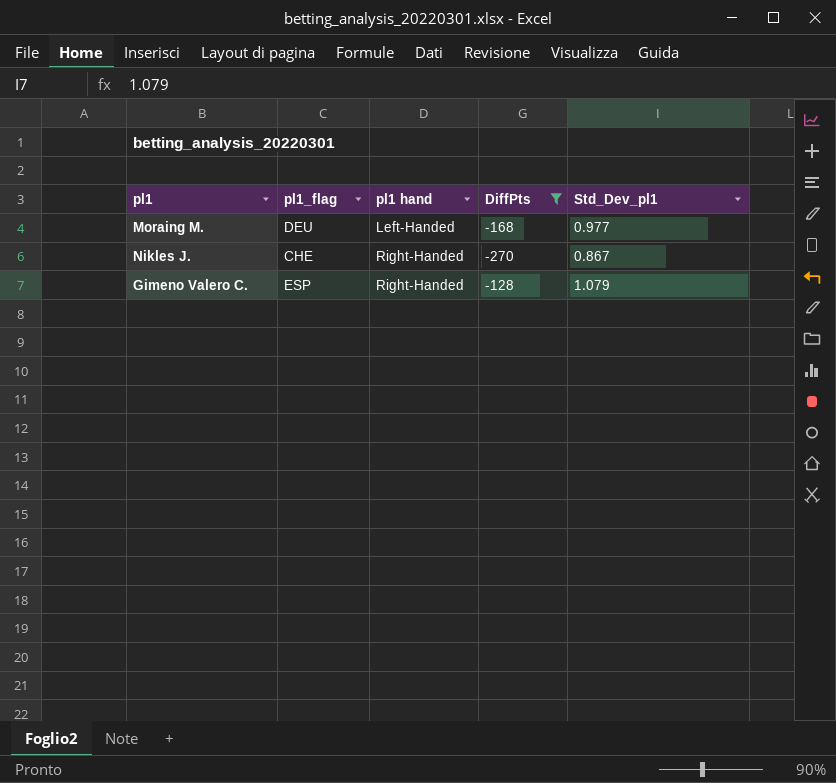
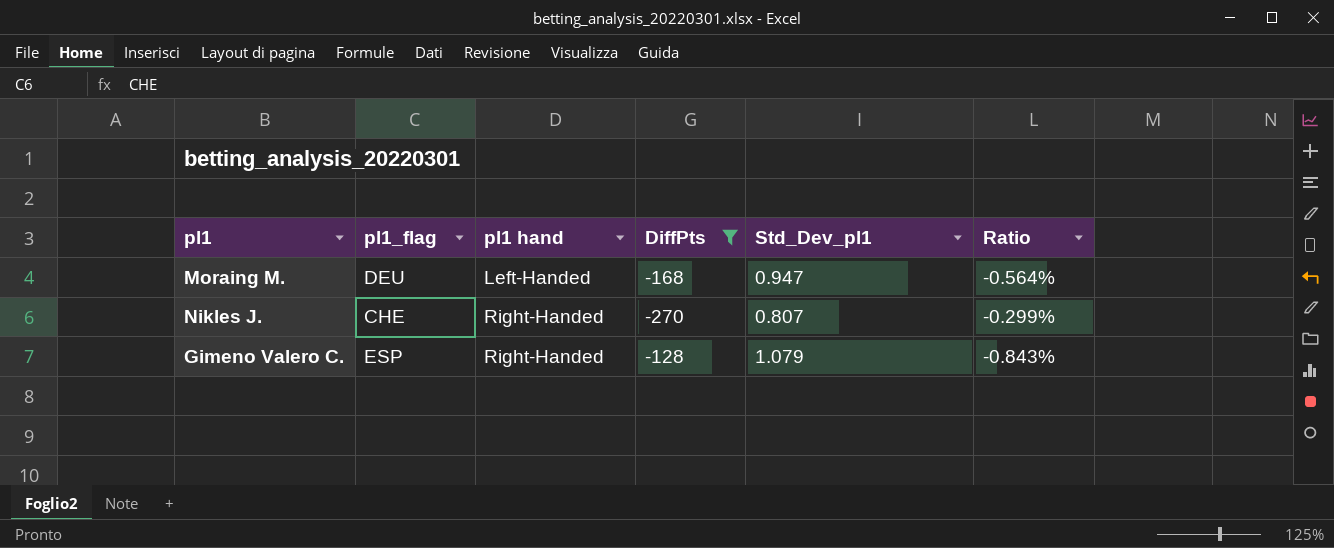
column Ratio | formula: none -> [Std_Dev_pl1] / [DiffPts]
Moraing M. | Std_Dev_pl1: 0.977 -> 0.947
Nikles J. | Std_Dev_pl1: 0.867 -> 0.807

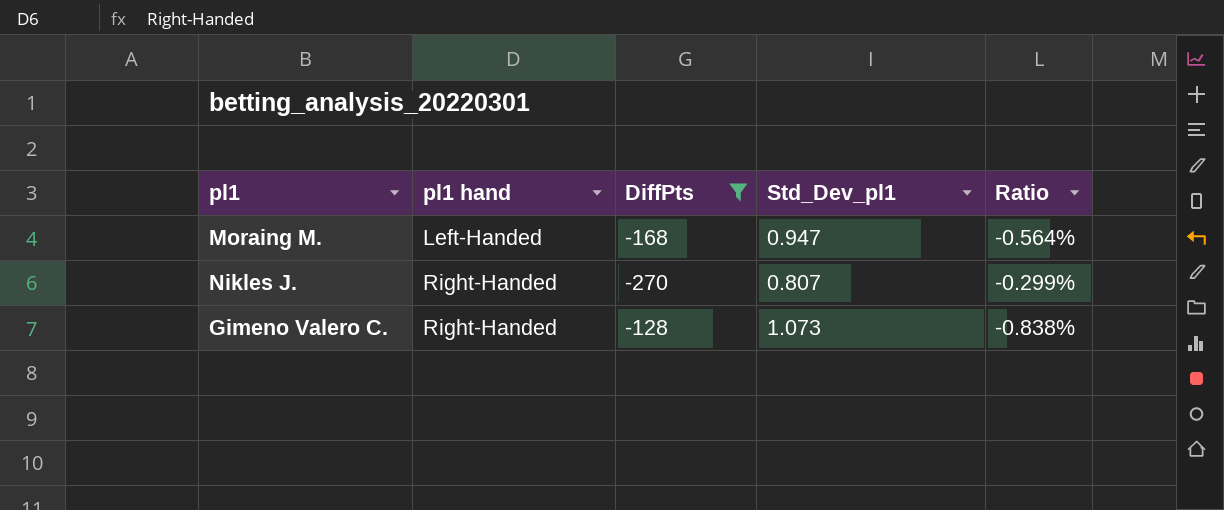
column pl1_flag | position: 2 -> none
Gimeno Valero C. | Std_Dev_pl1: 1.079 -> 1.073
Gimeno Valero C. | Ratio: -0.843% -> -0.838%

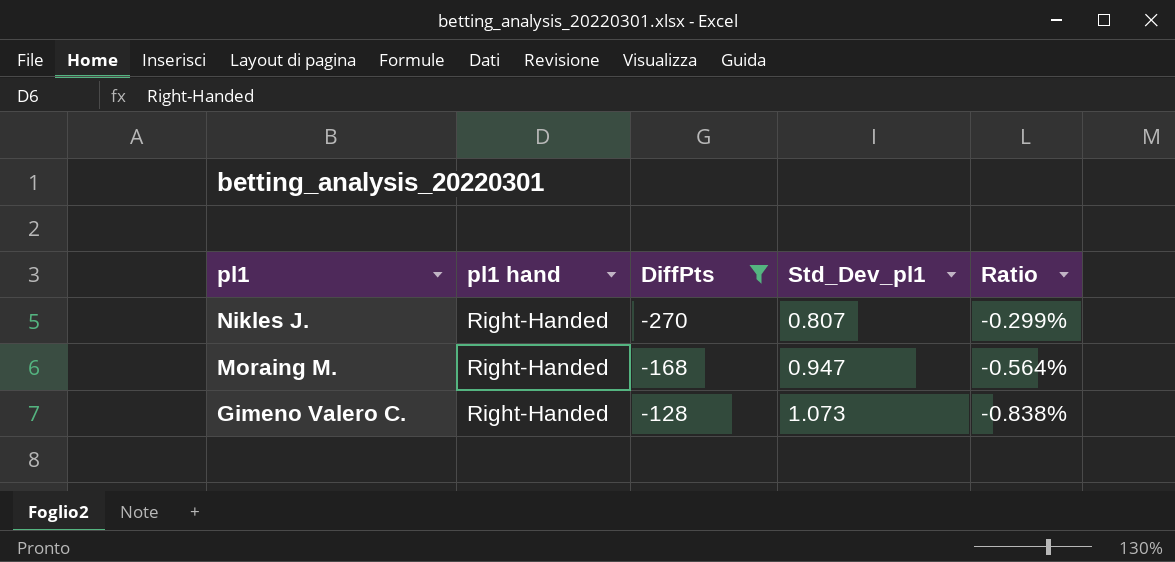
row order: pl1 hand ascending -> pl1 descending
Moraing M. | pl1 hand: Left-Handed -> Right-Handed

